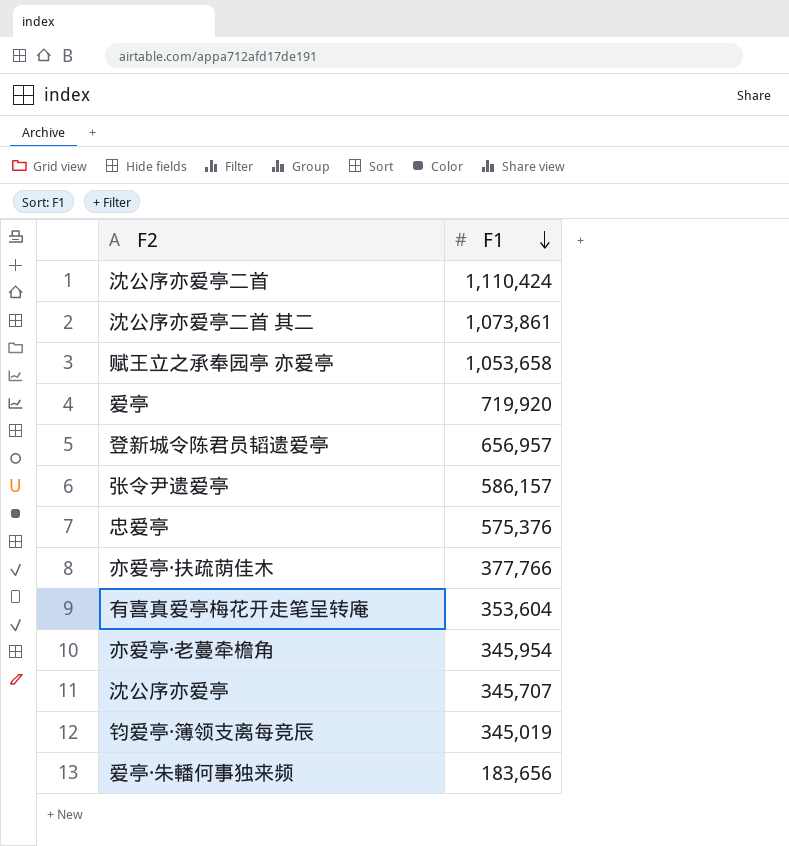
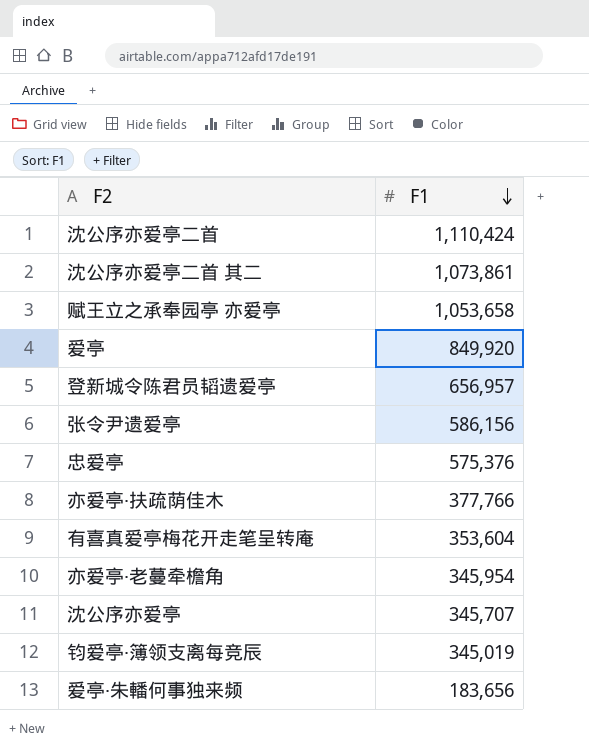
爱亭 | F1: 719,920 -> 849,920
张令尹遗爱亭 | F1: 586,157 -> 586,156

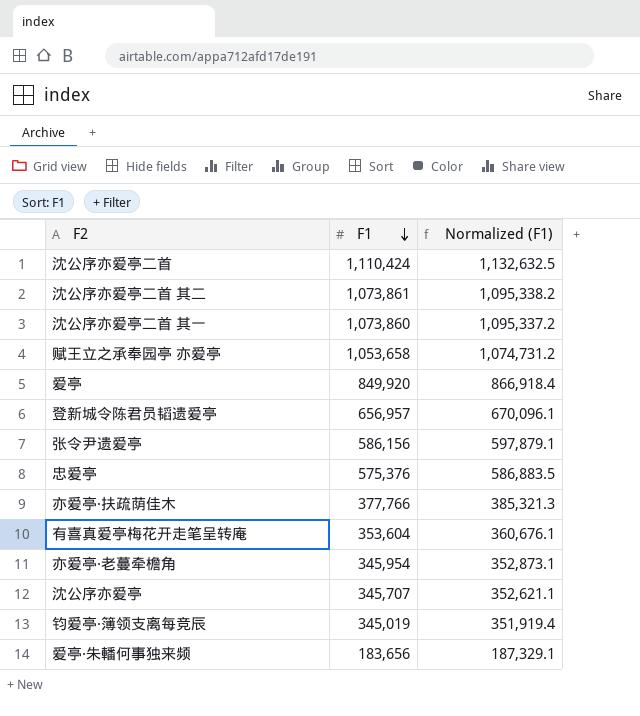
column Normalized (F1) | formula: none -> [F1] * 1.02
row 沈公序亦爱亭二首 其一: none -> 1,073,860 | 1,095,337.2

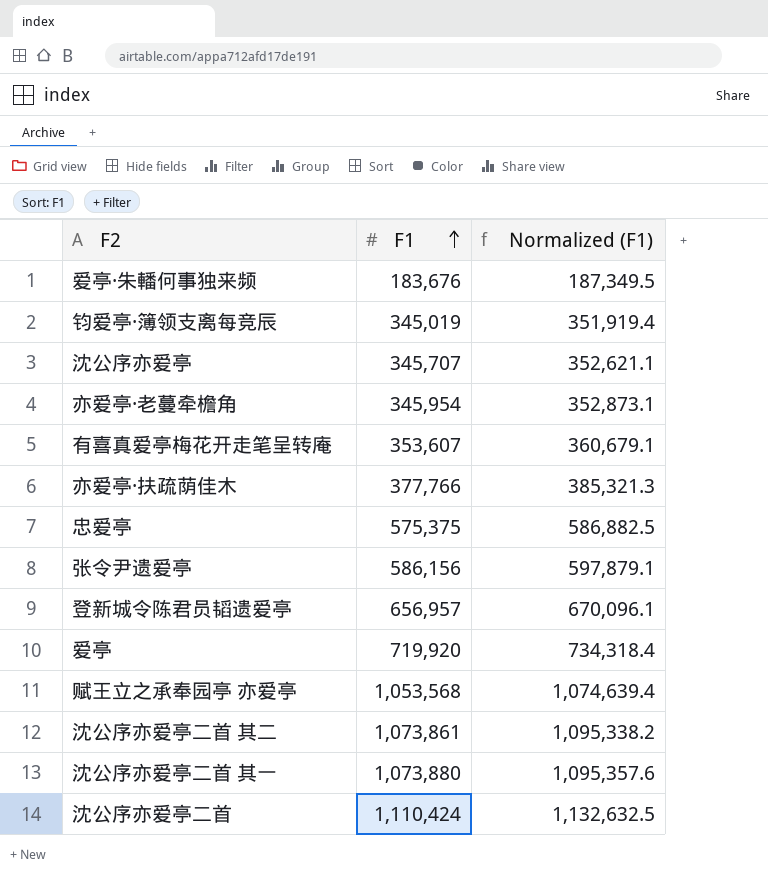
row order: F1 descending -> F1 ascending
爱亭·朱轓何事独来频 | F1: 183,656 -> 183,676
爱亭·朱轓何事独来频 | Normalized (F1): 187,329.1 -> 187,349.5
有喜真爱亭梅花开走笔呈转庵 | F1: 353,604 -> 353,607
有喜真爱亭梅花开走笔呈转庵 | Normalized (F1): 360,676.1 -> 360,679.1
忠爱亭 | F1: 575,376 -> 575,375
忠爱亭 | Normalized (F1): 586,883.5 -> 586,882.5
爱亭 | F1: 849,920 -> 719,920
爱亭 | Normalized (F1): 866,918.4 -> 734,318.4
赋王立之承奉园亭 亦爱亭 | F1: 1,053,658 -> 1,053,568
赋王立之承奉园亭 亦爱亭 | Normalized (F1): 1,074,731.2 -> 1,074,639.4
沈公序亦爱亭二首 其一 | F1: 1,073,860 -> 1,073,880
沈公序亦爱亭二首 其一 | Normalized (F1): 1,095,337.2 -> 1,095,357.6

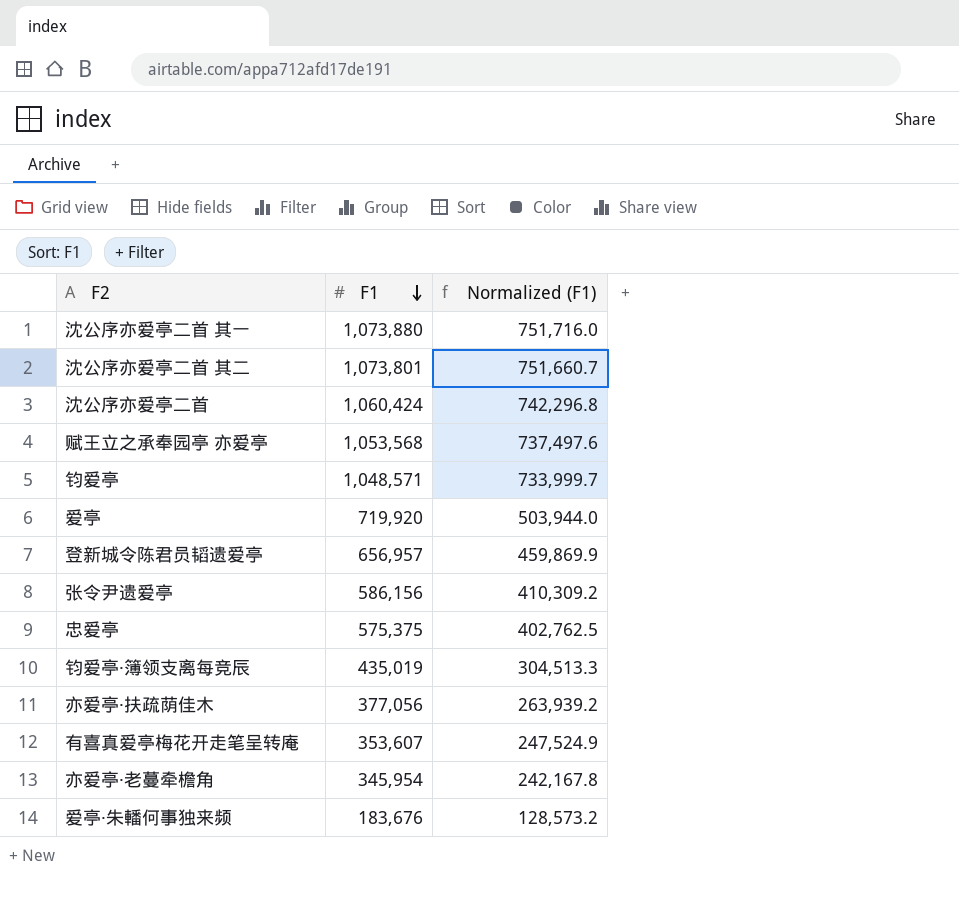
row order: F1 ascending -> F1 descending
column Normalized (F1) | formula: [F1] * 1.02 -> [F1] * 0.7
row 沈公序亦爱亭: 345,707 | 352,621.1 -> none
沈公序亦爱亭二首 其二 | F1: 1,073,861 -> 1,073,801
沈公序亦爱亭二首 | F1: 1,110,424 -> 1,060,424
row 钧爱亭: none -> 1,048,571 | 733,999.7
钧爱亭·簿领支离每竞辰 | F1: 345,019 -> 435,019
亦爱亭·扶疏荫佳木 | F1: 377,766 -> 377,056

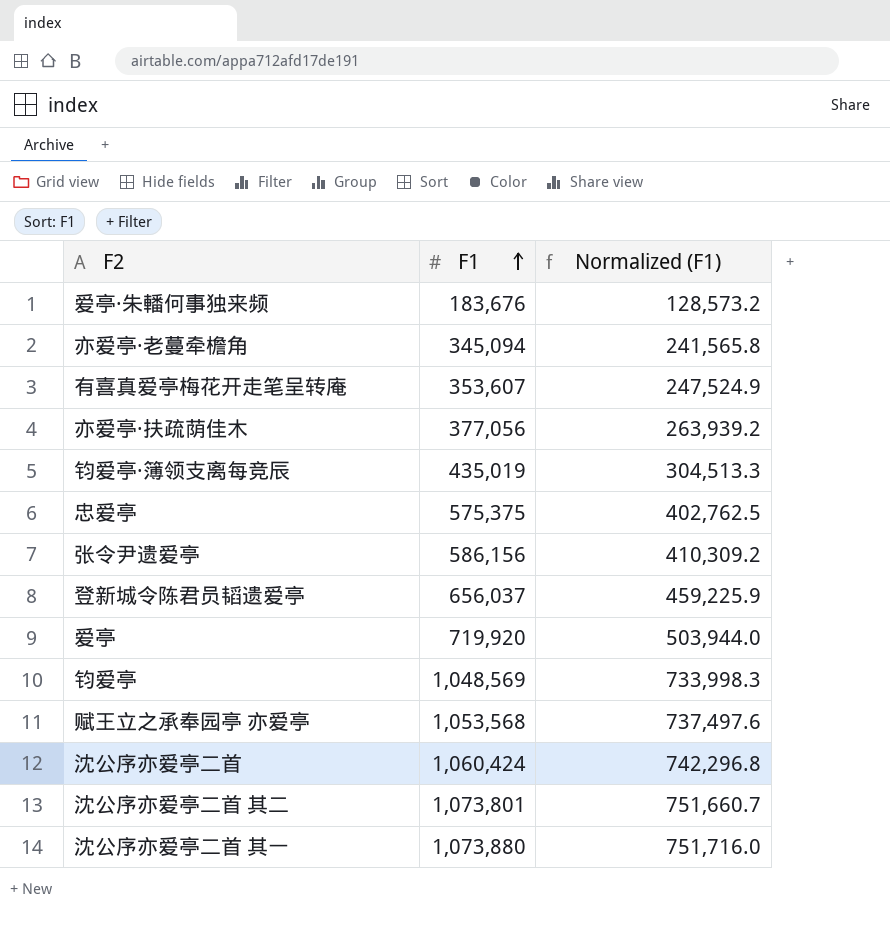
row order: F1 descending -> F1 ascending
亦爱亭·老蔓牵檐角 | F1: 345,954 -> 345,094
亦爱亭·老蔓牵檐角 | Normalized (F1): 242,167.8 -> 241,565.8
登新城令陈君员韬遗爱亭 | F1: 656,957 -> 656,037
登新城令陈君员韬遗爱亭 | Normalized (F1): 459,869.9 -> 459,225.9
钧爱亭 | F1: 1,048,571 -> 1,048,569
钧爱亭 | Normalized (F1): 733,999.7 -> 733,998.3

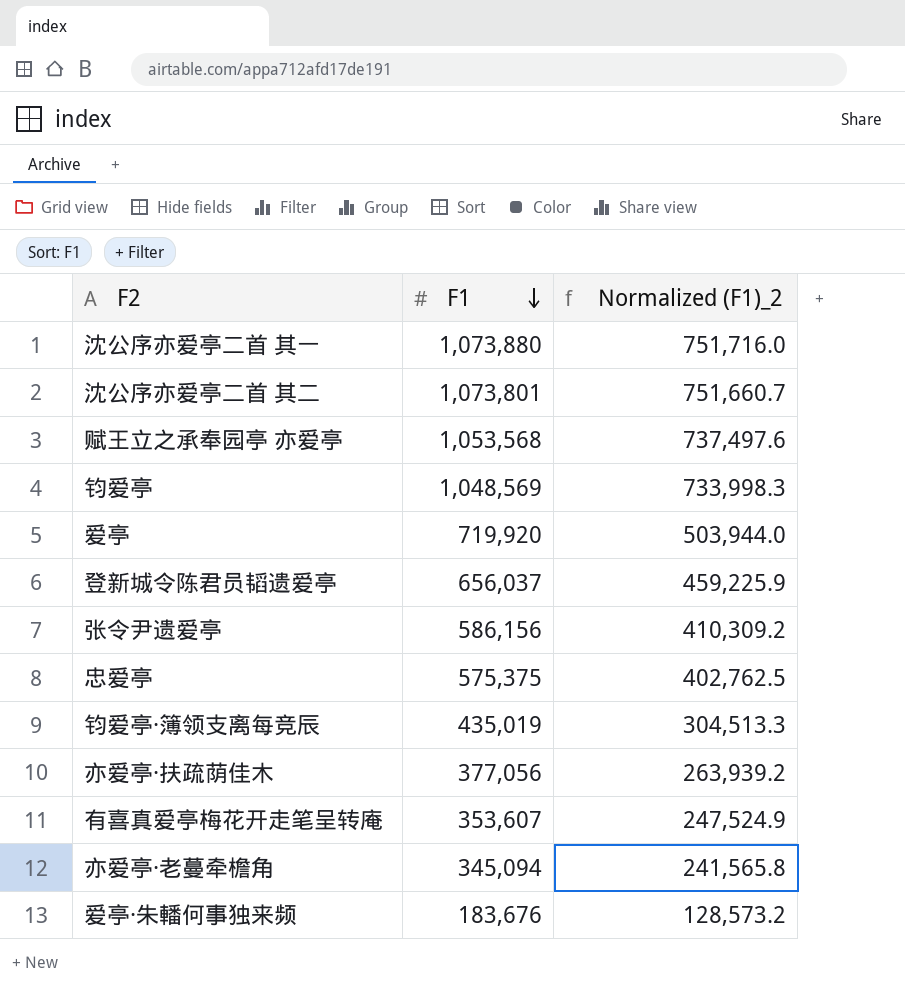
row order: F1 ascending -> F1 descending
column name: Normalized (F1) -> Normalized (F1)_2
row 沈公序亦爱亭二首: 1,060,424 | 742,296.8 -> none

